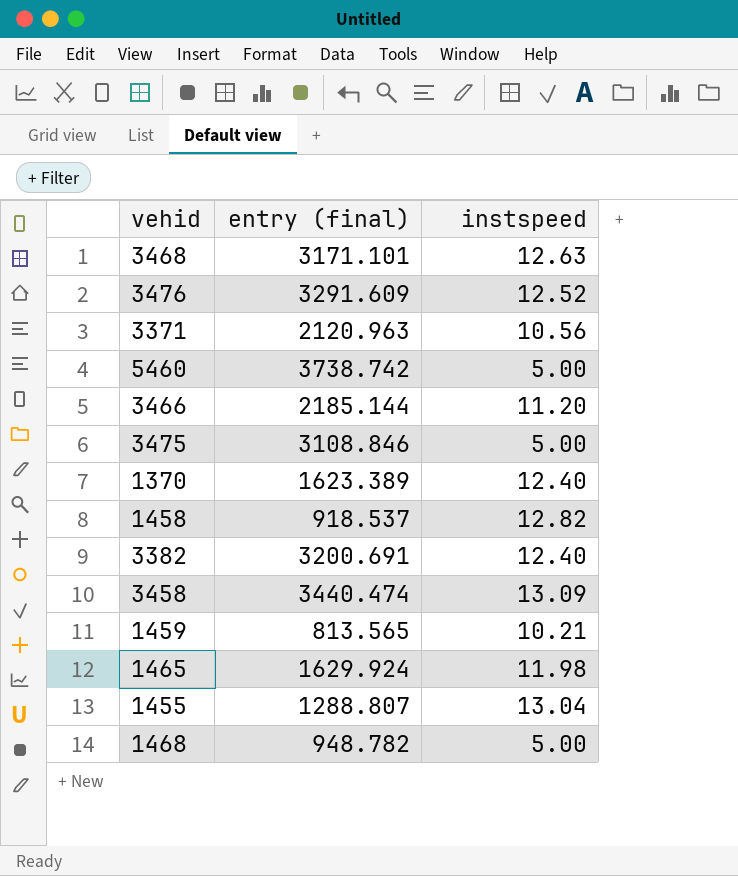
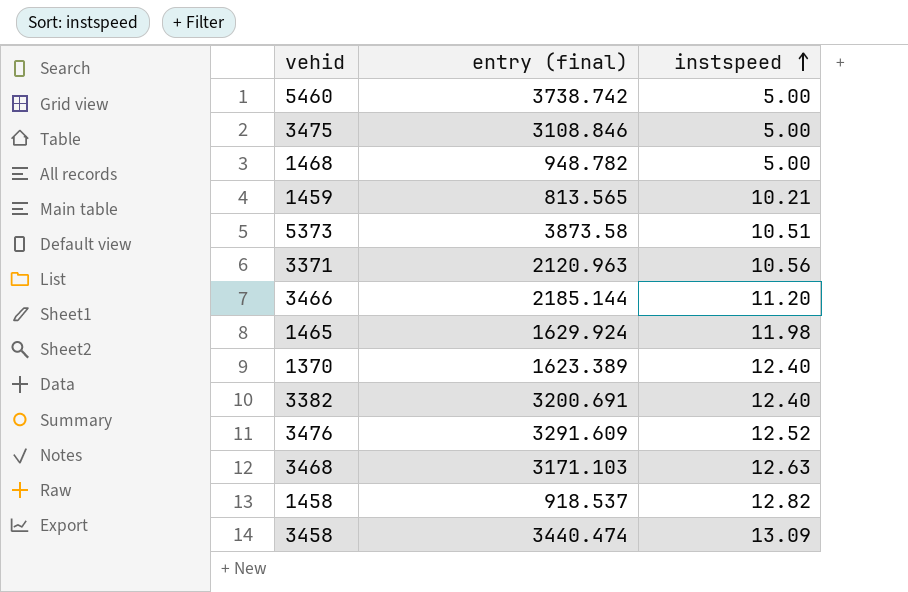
row order: none -> instspeed ascending
row 1455: 1288.807 | 13.04 -> none
row 5373: none -> 3873.58 | 10.51
3468 | entry (final): 3171.101 -> 3171.103

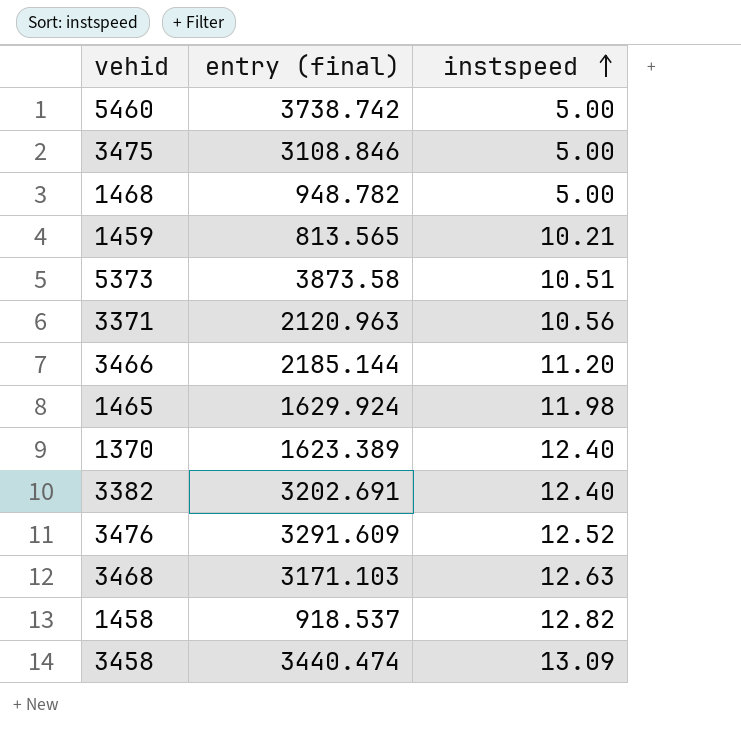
3382 | entry (final): 3200.691 -> 3202.691

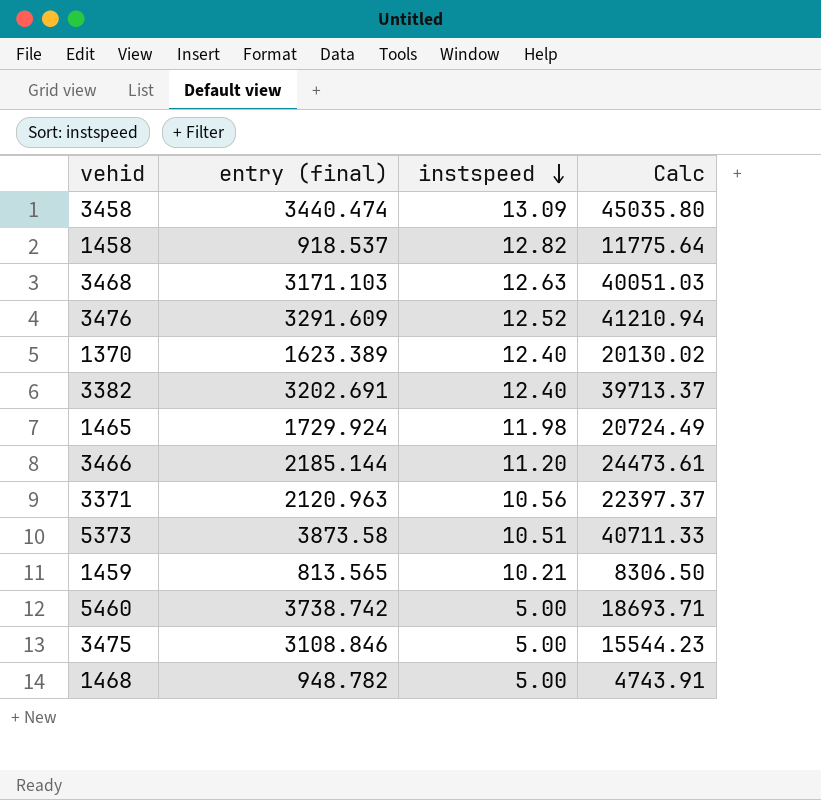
row order: instspeed ascending -> instspeed descending
column Calc | formula: none -> [entry (final)] * [instspeed]
1465 | entry (final): 1629.924 -> 1729.924

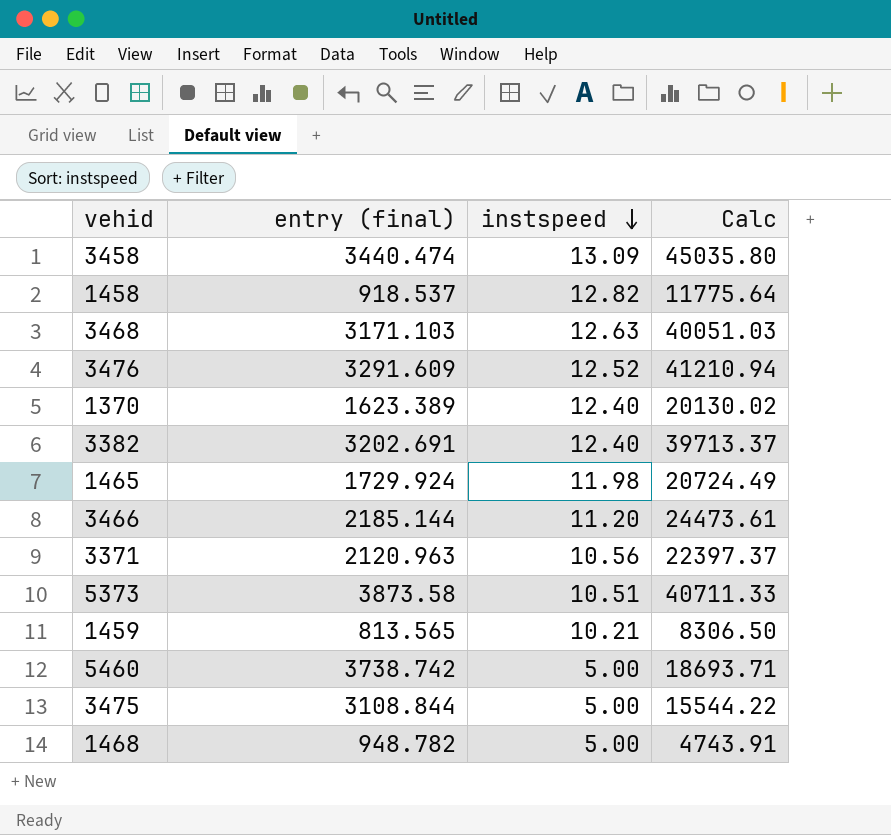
3475 | entry (final): 3108.846 -> 3108.844
3475 | Calc: 15544.23 -> 15544.22

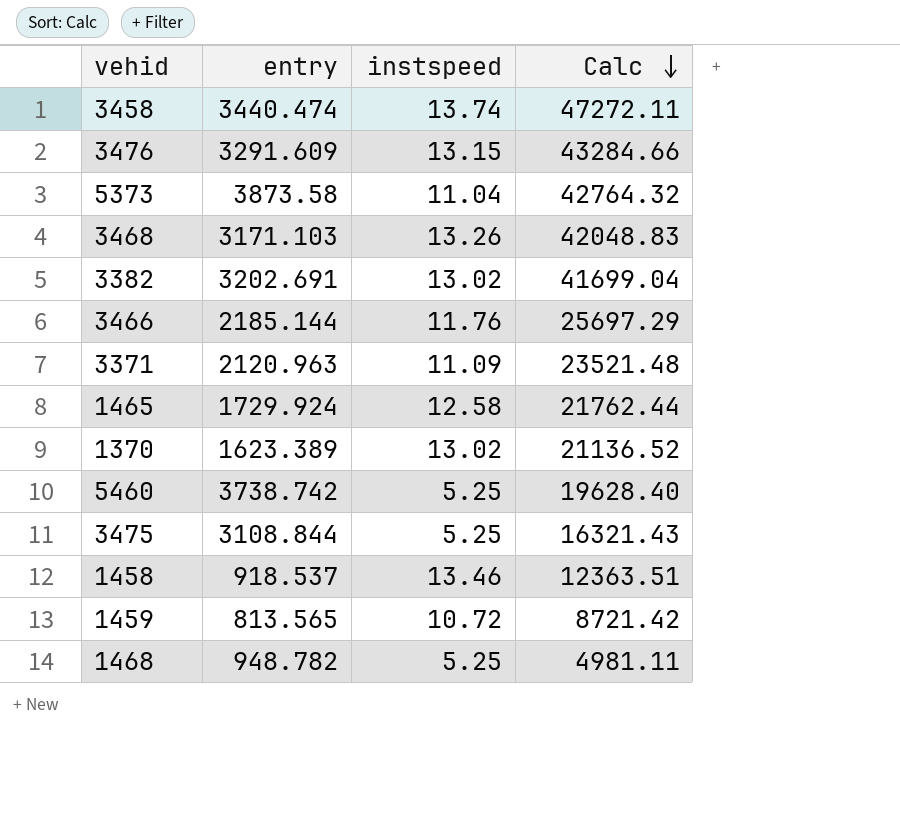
row order: instspeed descending -> Calc descending
column name: entry (final) -> entry
3458 | instspeed: 13.09 -> 13.74
3458 | Calc: 45035.80 -> 47272.11
3476 | instspeed: 12.52 -> 13.15
3476 | Calc: 41210.94 -> 43284.66
5373 | instspeed: 10.51 -> 11.04
5373 | Calc: 40711.33 -> 42764.32
3468 | instspeed: 12.63 -> 13.26
3468 | Calc: 40051.03 -> 42048.83
3382 | instspeed: 12.40 -> 13.02
3382 | Calc: 39713.37 -> 41699.04
3466 | instspeed: 11.20 -> 11.76
3466 | Calc: 24473.61 -> 25697.29
3371 | instspeed: 10.56 -> 11.09
3371 | Calc: 22397.37 -> 23521.48
1465 | instspeed: 11.98 -> 12.58
1465 | Calc: 20724.49 -> 21762.44
1370 | instspeed: 12.40 -> 13.02
1370 | Calc: 20130.02 -> 21136.52
5460 | instspeed: 5.00 -> 5.25
5460 | Calc: 18693.71 -> 19628.40
3475 | instspeed: 5.00 -> 5.25
3475 | Calc: 15544.22 -> 16321.43
1458 | instspeed: 12.82 -> 13.46
1458 | Calc: 11775.64 -> 12363.51
1459 | instspeed: 10.21 -> 10.72
1459 | Calc: 8306.50 -> 8721.42
1468 | instspeed: 5.00 -> 5.25
1468 | Calc: 4743.91 -> 4981.11

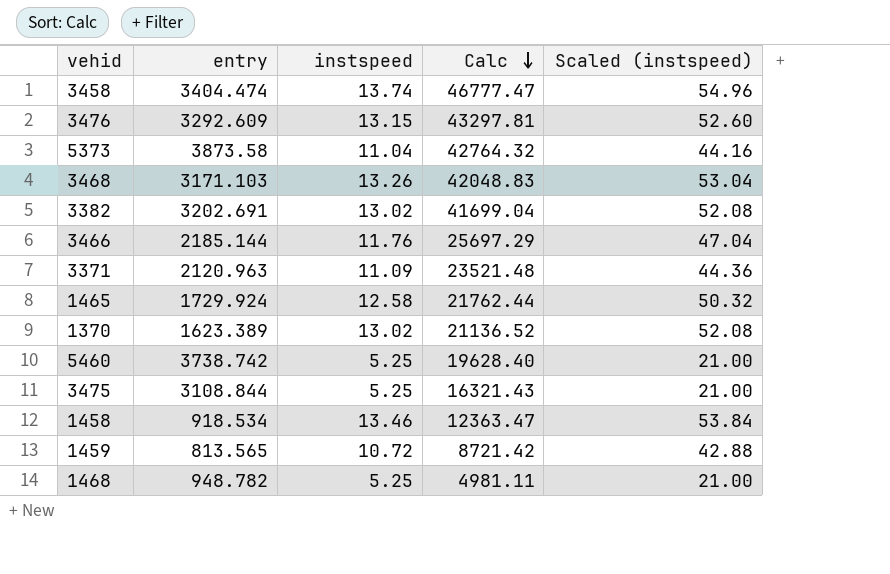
column Scaled (instspeed) | formula: none -> [instspeed] * 4
3458 | entry: 3440.474 -> 3404.474
3458 | Calc: 47272.11 -> 46777.47
3476 | entry: 3291.609 -> 3292.609
3476 | Calc: 43284.66 -> 43297.81
1458 | entry: 918.537 -> 918.534
1458 | Calc: 12363.51 -> 12363.47

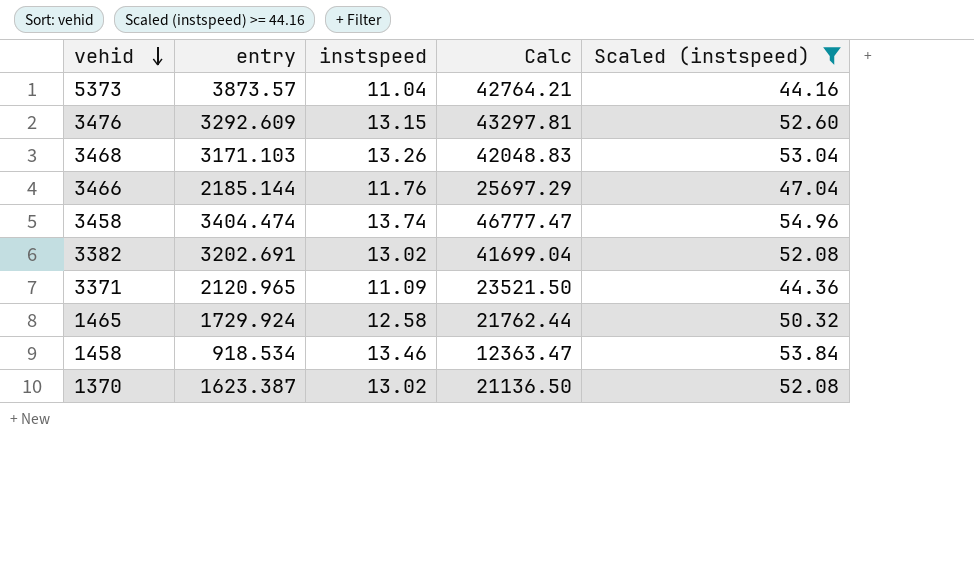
filter: none -> Scaled (instspeed) >= 44.16
row order: Calc descending -> vehid descending
5373 | entry: 3873.58 -> 3873.57
5373 | Calc: 42764.32 -> 42764.21
3371 | entry: 2120.963 -> 2120.965
3371 | Calc: 23521.48 -> 23521.50
1370 | entry: 1623.389 -> 1623.387
1370 | Calc: 21136.52 -> 21136.50

